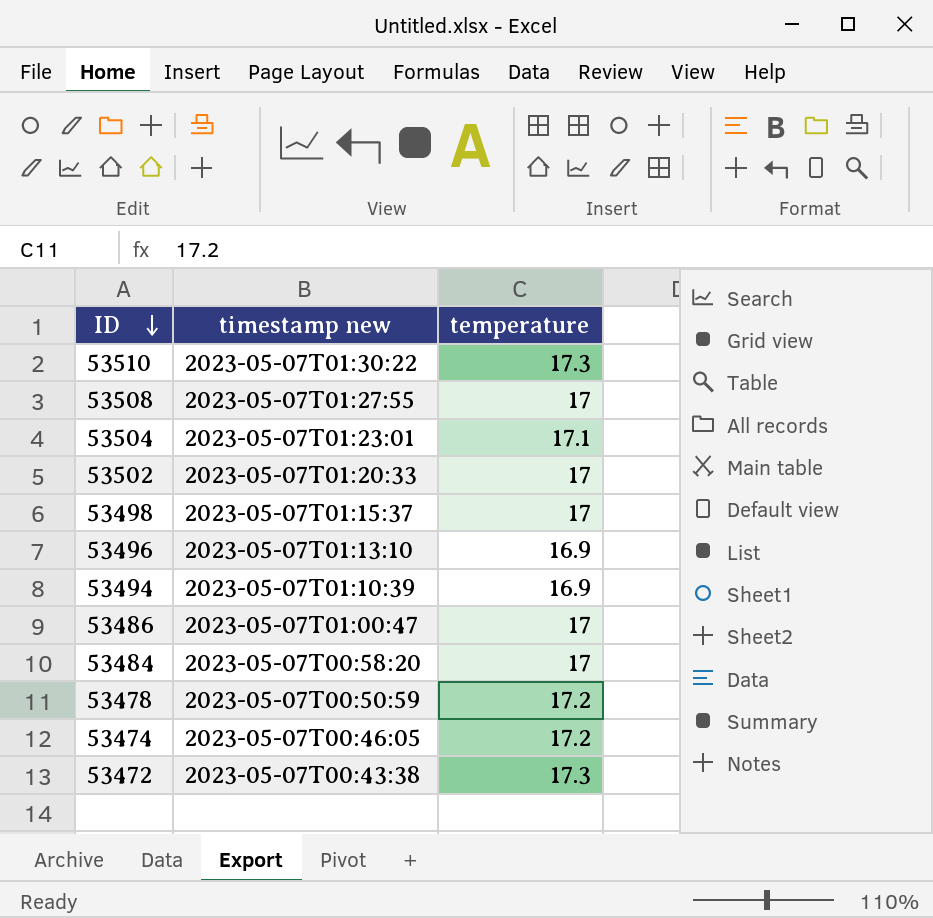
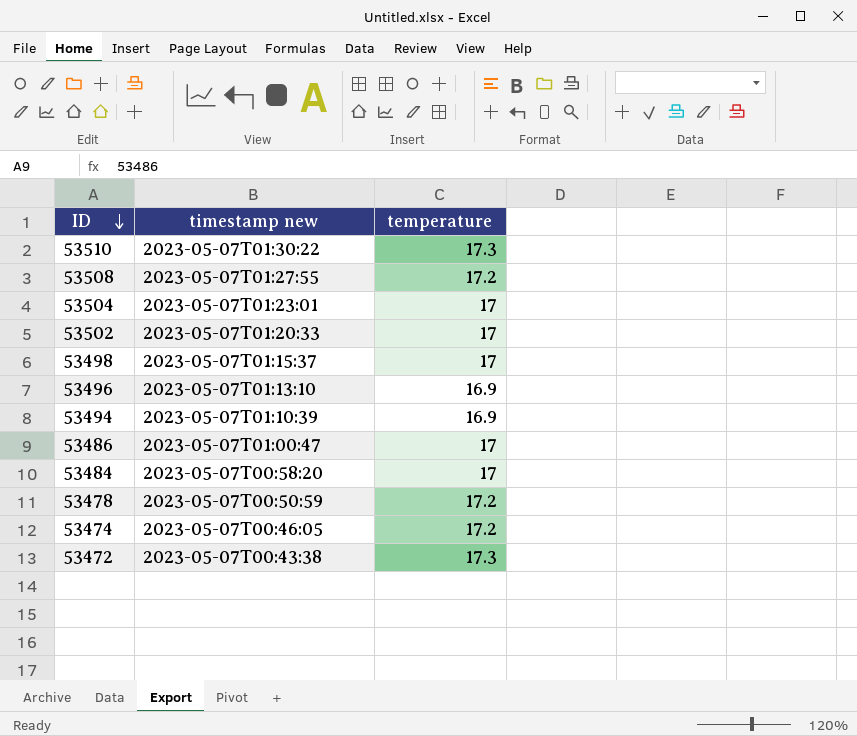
53508 | temperature: 17 -> 17.2
53504 | temperature: 17.1 -> 17

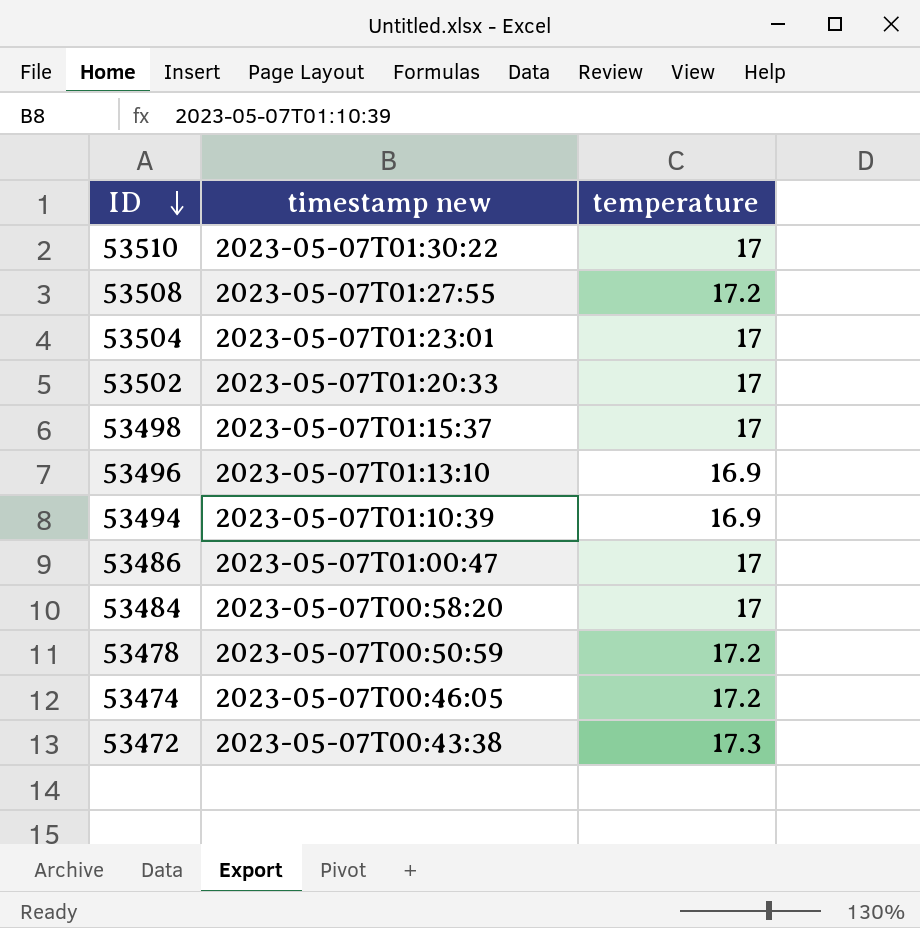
53510 | temperature: 17.3 -> 17

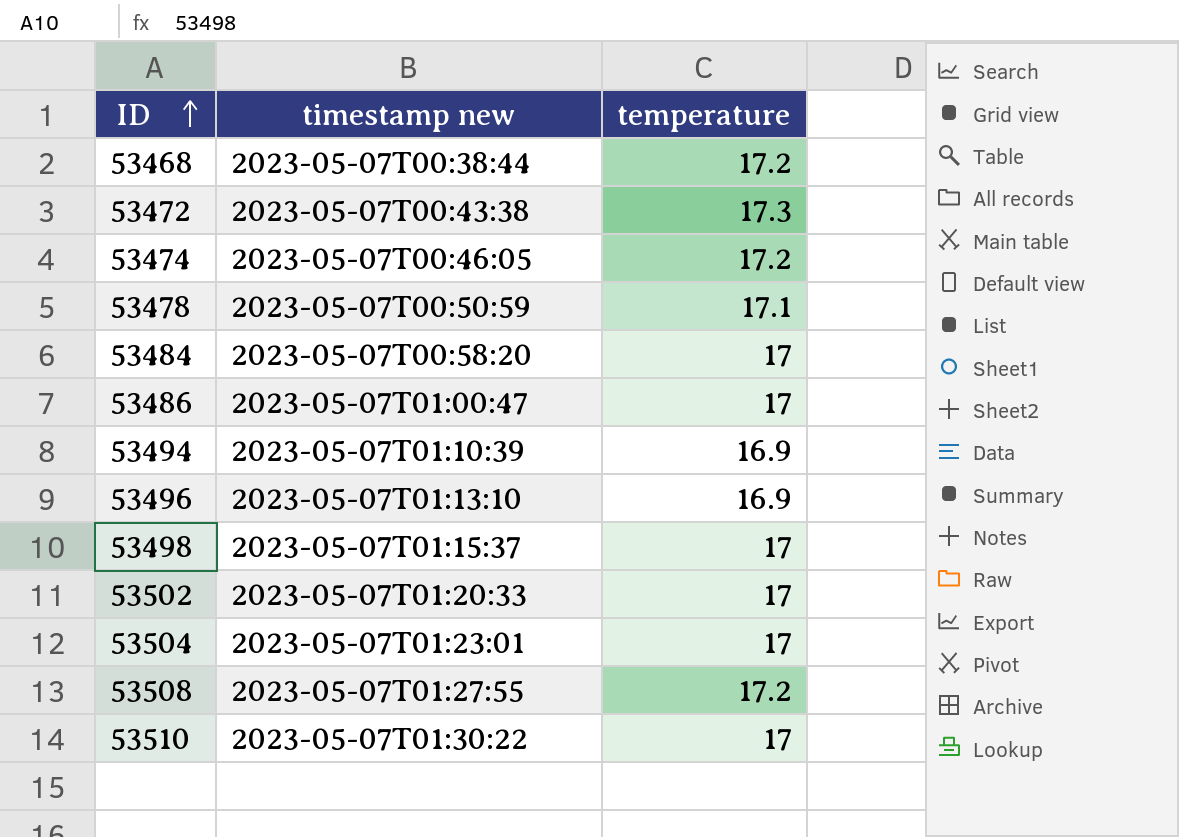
row order: ID descending -> ID ascending
row 53468: none -> 2023-05-07T00:38:44 | 17.2
53478 | temperature: 17.2 -> 17.1

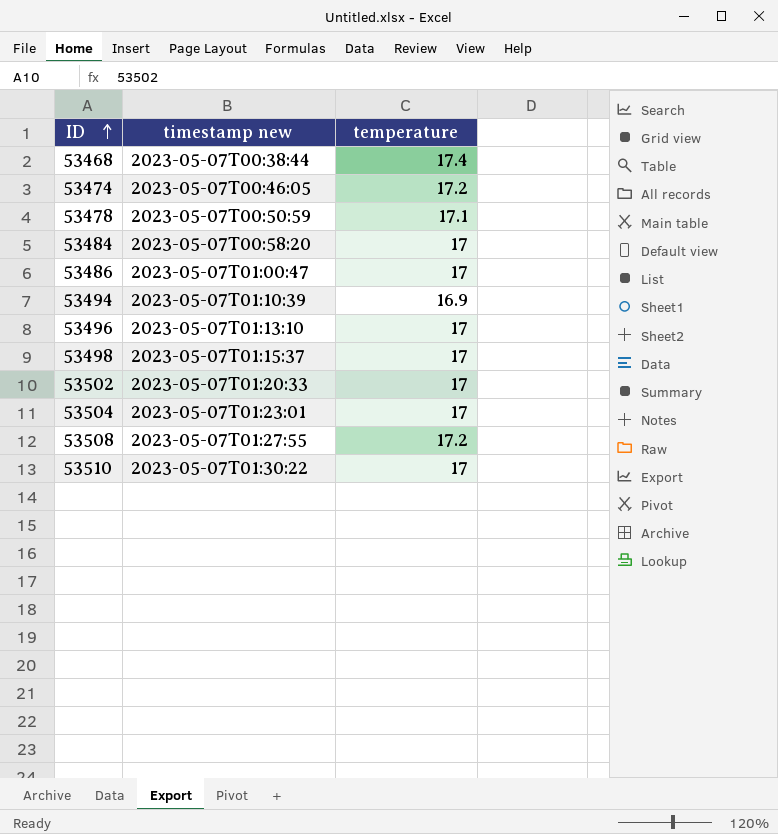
row 53472: 2023-05-07T00:43:38 | 17.3 -> none
53468 | temperature: 17.2 -> 17.4
53496 | temperature: 16.9 -> 17

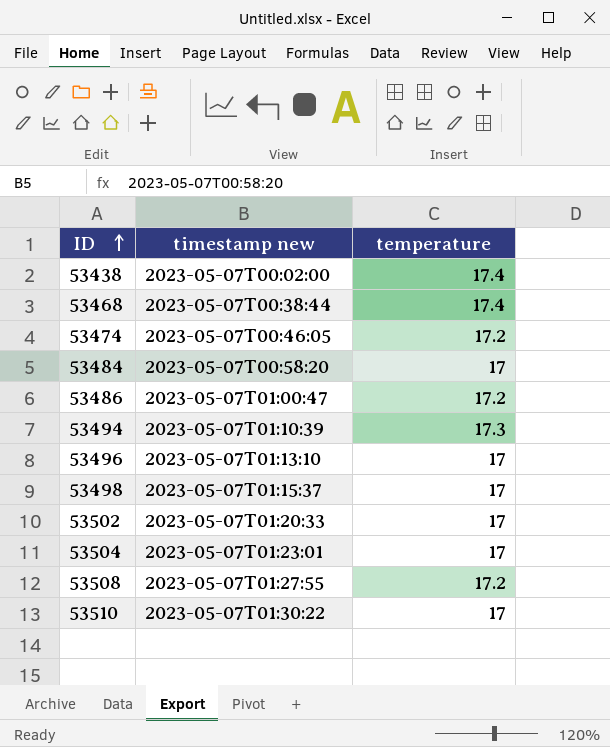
row 53478: 2023-05-07T00:50:59 | 17.1 -> none
row 53438: none -> 2023-05-07T00:02:00 | 17.4
53486 | temperature: 17 -> 17.2
53494 | temperature: 16.9 -> 17.3

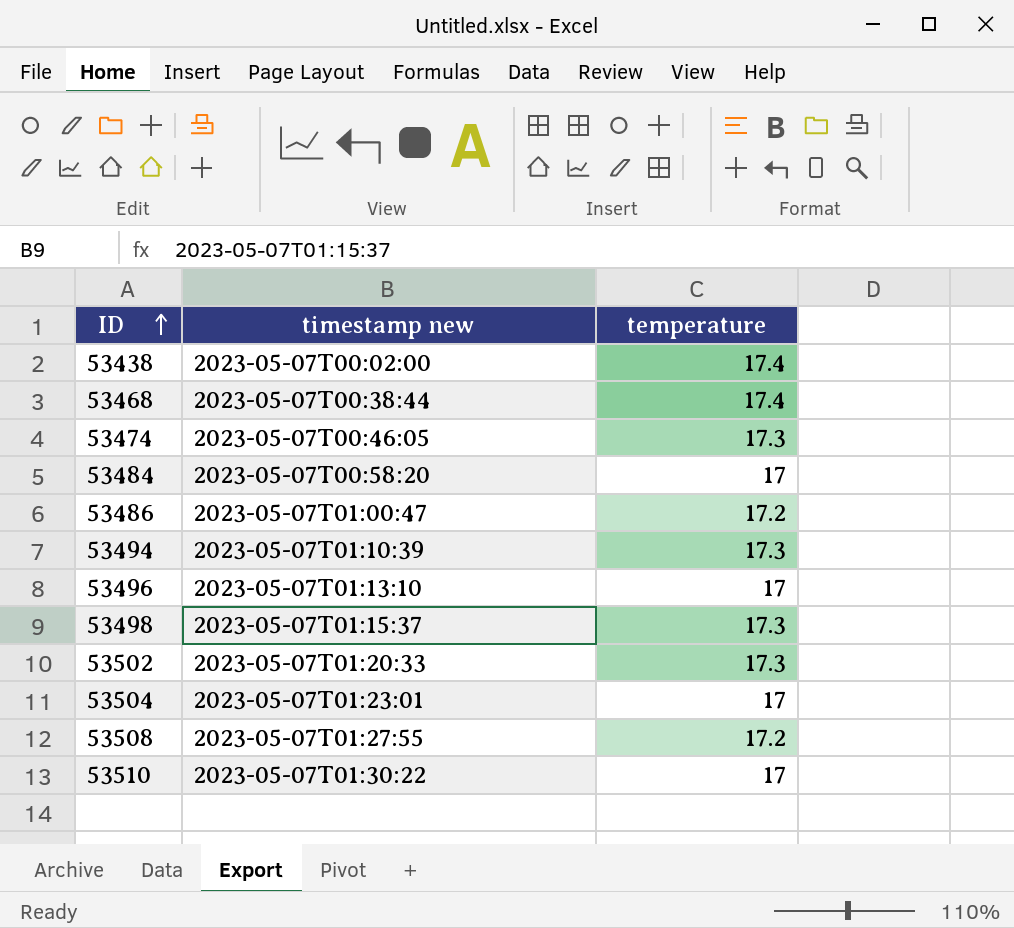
53474 | temperature: 17.2 -> 17.3
53498 | temperature: 17 -> 17.3
53502 | temperature: 17 -> 17.3

